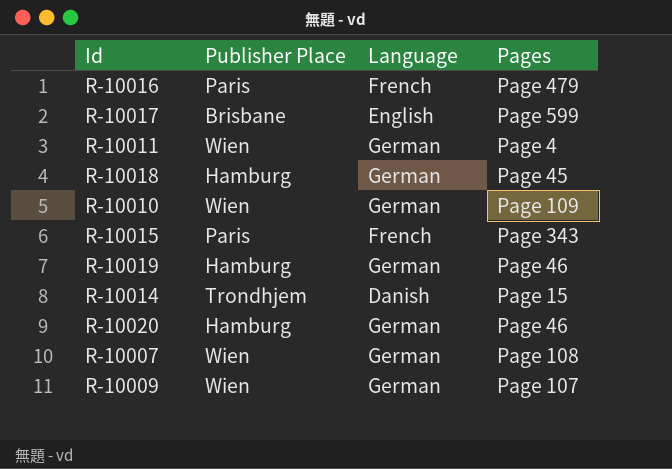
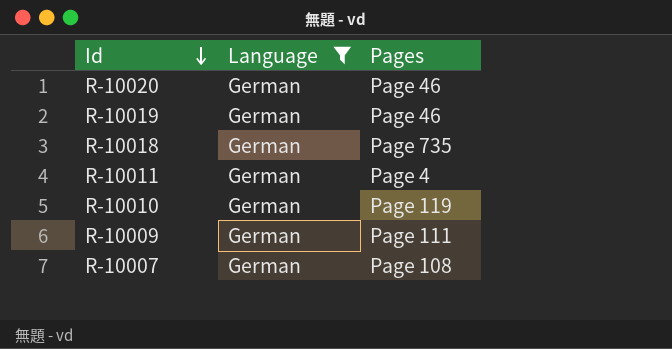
filter: none -> Language = German
row order: none -> Id descending
column Publisher Place | position: 2 -> none
R-10018 | Pages: Page 45 -> Page 735
R-10010 | Pages: Page 109 -> Page 119
R-10009 | Pages: Page 107 -> Page 111

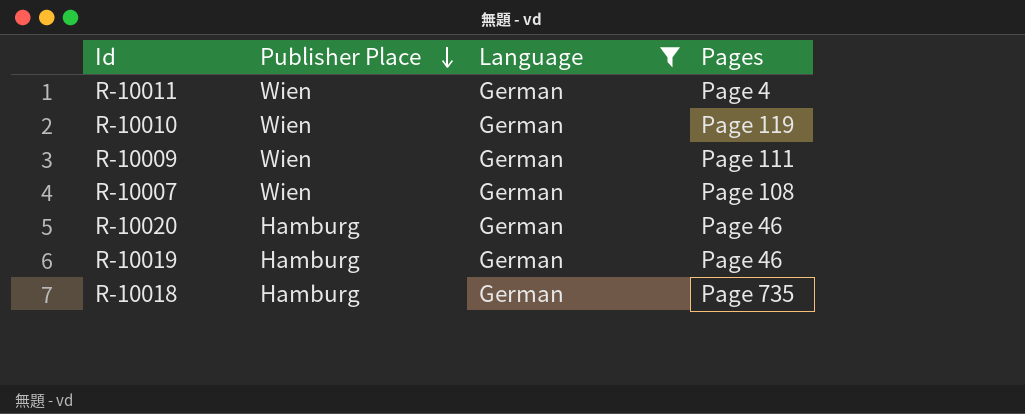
row order: Id descending -> Publisher Place descending
column Publisher Place | position: none -> 2

